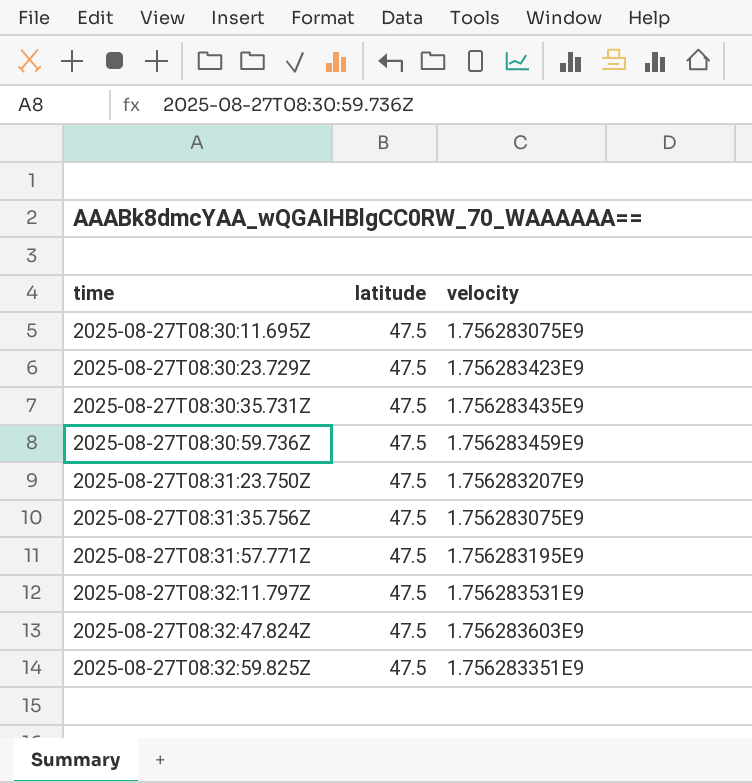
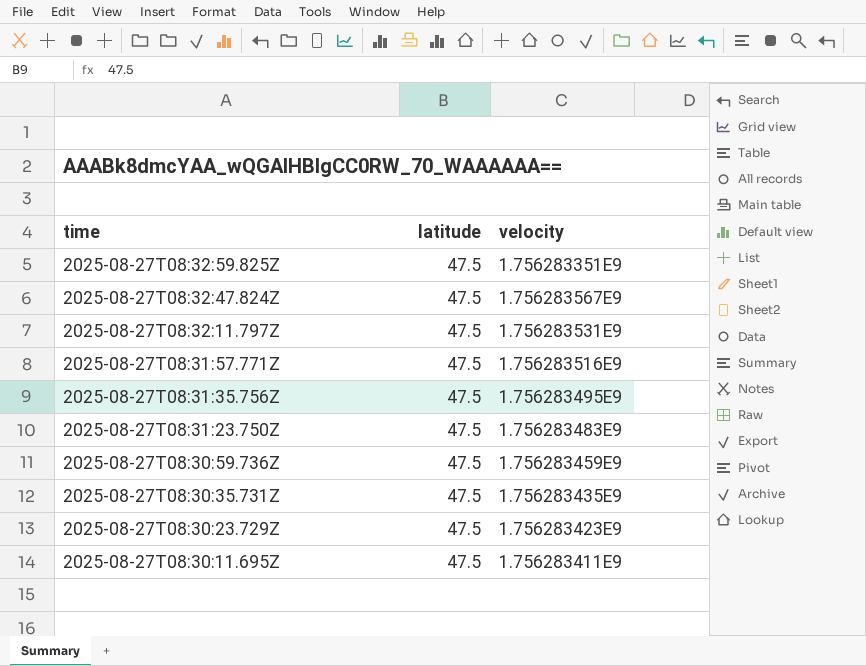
row order: time ascending -> time descending
2025-08-27T08:32:47.824Z | velocity: 1.756283603E9 -> 1.756283567E9
2025-08-27T08:31:57.771Z | velocity: 1.756283195E9 -> 1.756283516E9
2025-08-27T08:31:35.756Z | velocity: 1.756283075E9 -> 1.756283495E9
2025-08-27T08:31:23.750Z | velocity: 1.756283207E9 -> 1.756283483E9
2025-08-27T08:30:11.695Z | velocity: 1.756283075E9 -> 1.756283411E9

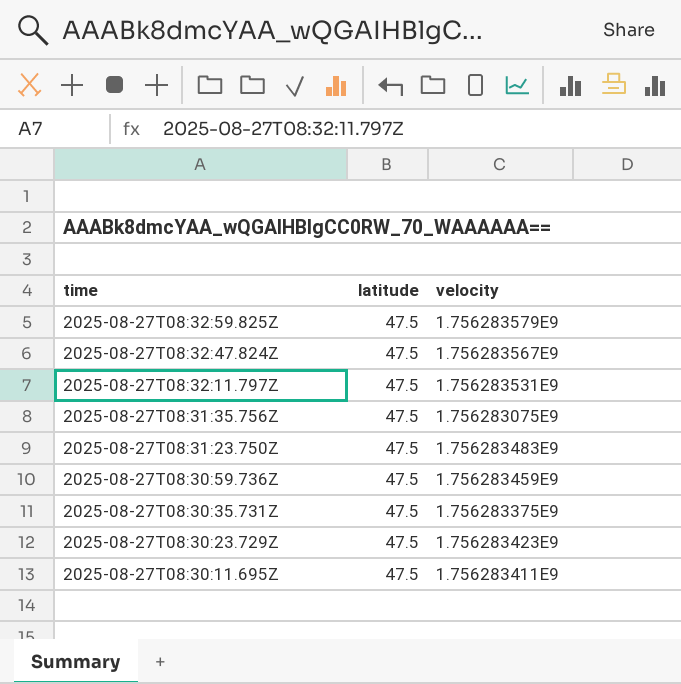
row 2025-08-27T08:31:57.771Z: 47.5 | 1.756283516E9 -> none
2025-08-27T08:32:59.825Z | velocity: 1.756283351E9 -> 1.756283579E9
2025-08-27T08:31:35.756Z | velocity: 1.756283495E9 -> 1.756283075E9
2025-08-27T08:30:35.731Z | velocity: 1.756283435E9 -> 1.756283375E9

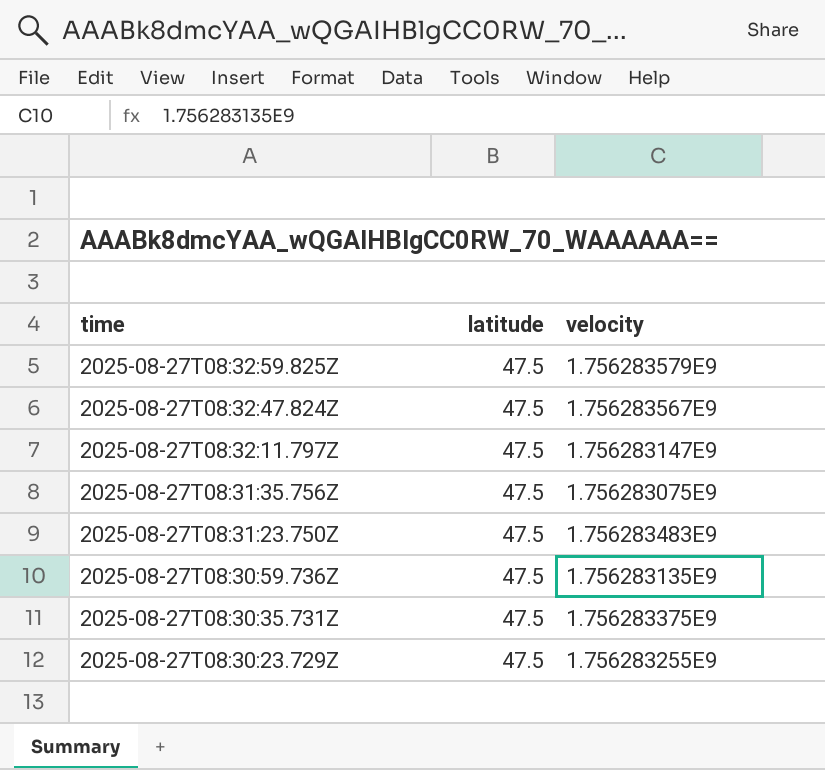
row 2025-08-27T08:30:11.695Z: 47.5 | 1.756283411E9 -> none
2025-08-27T08:32:11.797Z | velocity: 1.756283531E9 -> 1.756283147E9
2025-08-27T08:30:59.736Z | velocity: 1.756283459E9 -> 1.756283135E9
2025-08-27T08:30:23.729Z | velocity: 1.756283423E9 -> 1.756283255E9

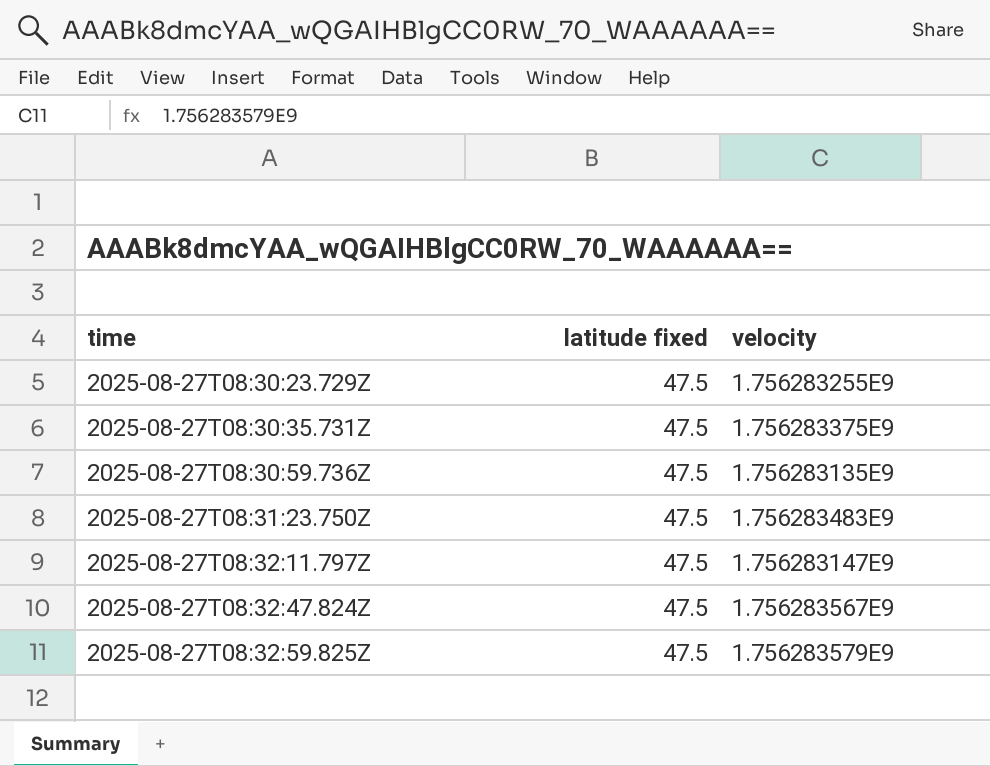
row order: time descending -> time ascending
column name: latitude -> latitude fixed
row 2025-08-27T08:31:35.756Z: 47.5 | 1.756283075E9 -> none

